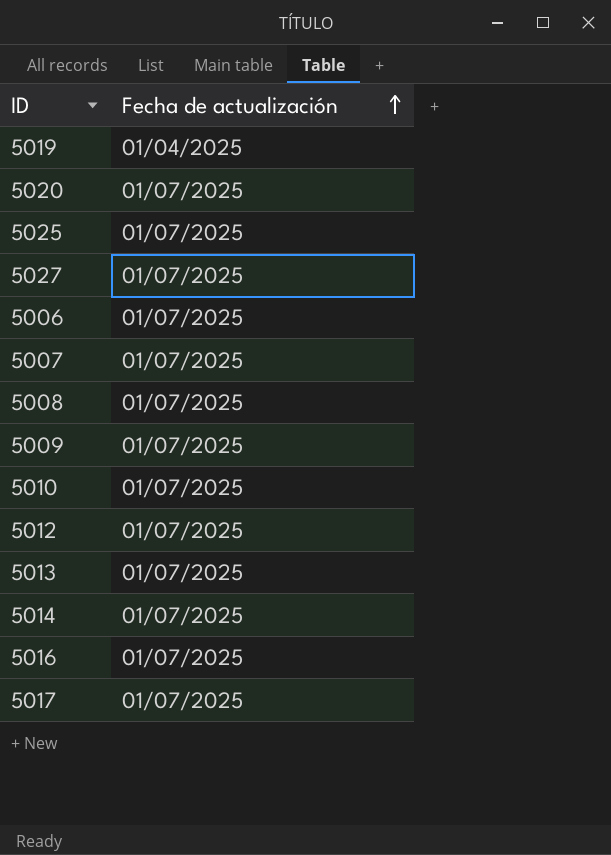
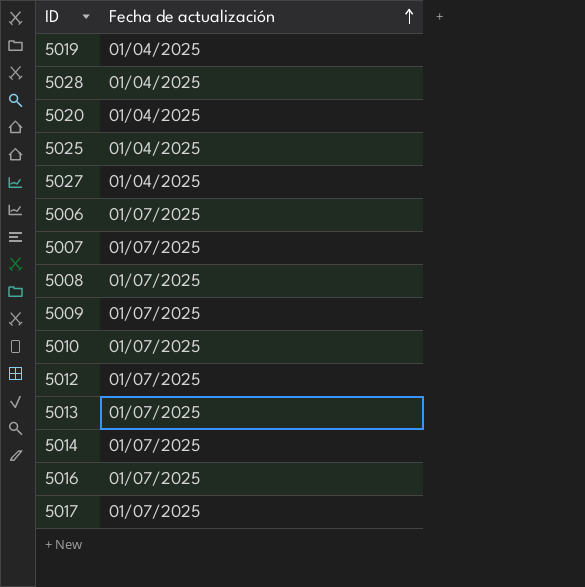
row 5028: none -> 01/04/2025
5020 | Fecha de actualización: 01/07/2025 -> 01/04/2025
5025 | Fecha de actualización: 01/07/2025 -> 01/04/2025
5027 | Fecha de actualización: 01/07/2025 -> 01/04/2025

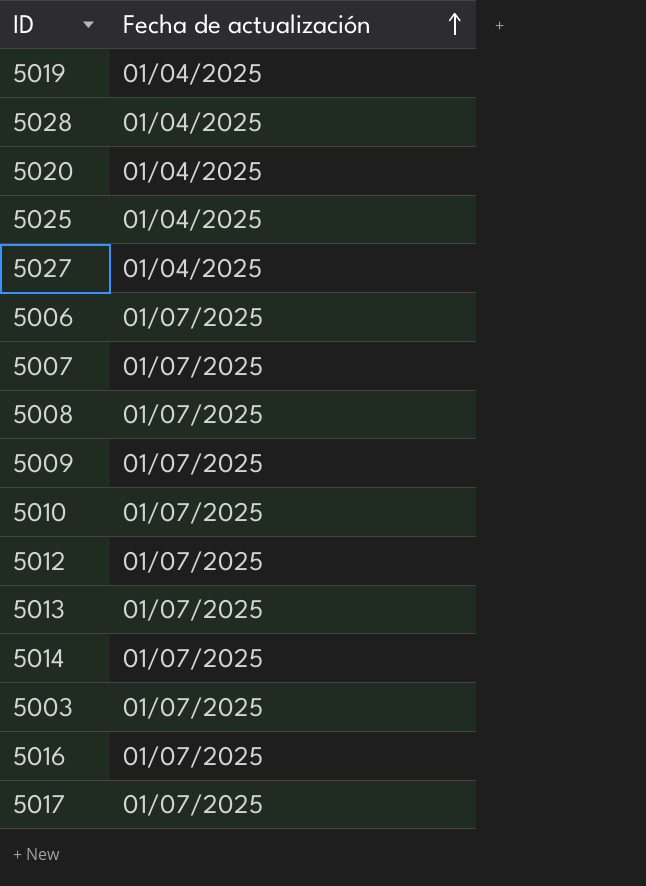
row 5003: none -> 01/07/2025

